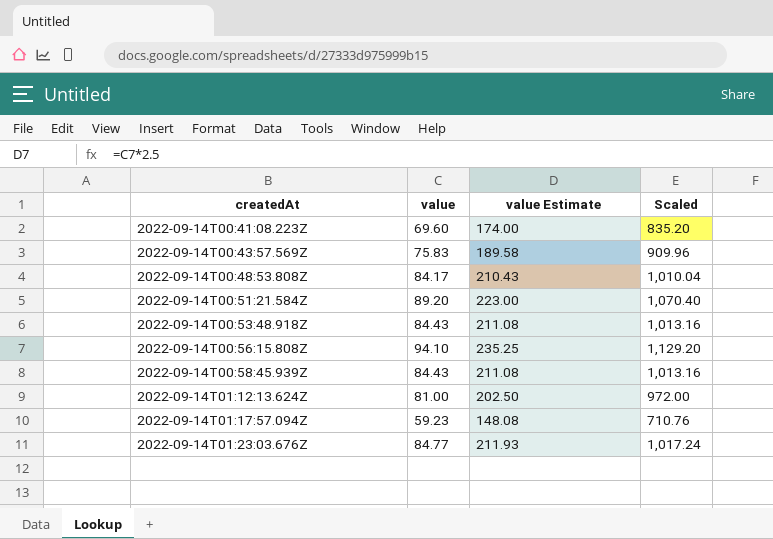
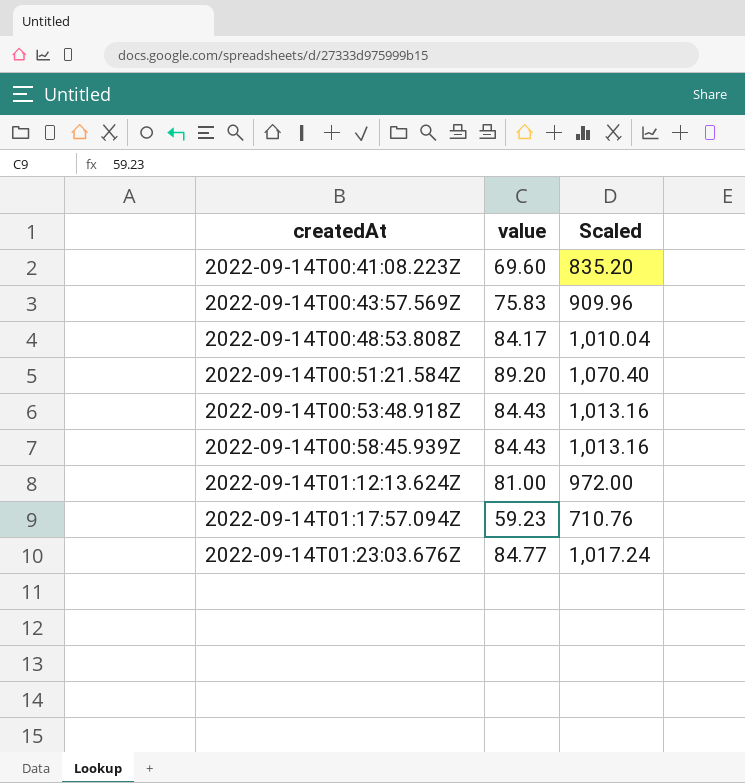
column value Estimate | formula: [value] * 2.5 -> none
row 2022-09-14T00:56:15.808Z: 94.10 | 235.25 | 1,129.20 -> none

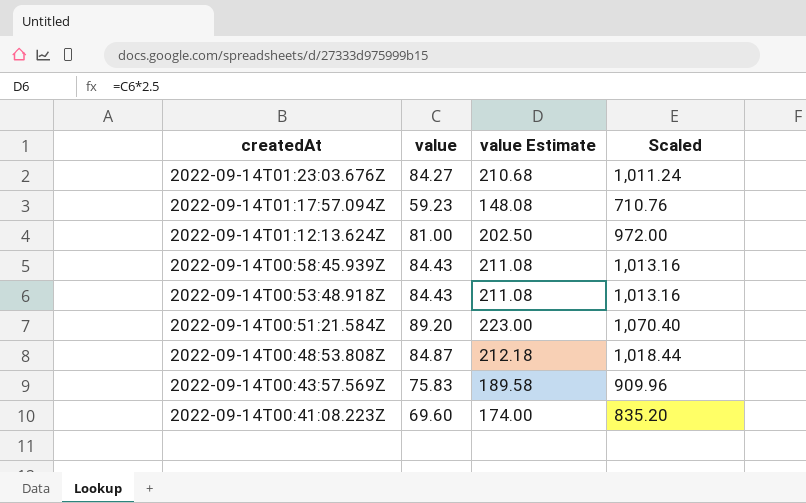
row order: createdAt ascending -> createdAt descending
column value Estimate | formula: none -> [value] * 2.5
2022-09-14T01:23:03.676Z | value: 84.77 -> 84.27
2022-09-14T01:23:03.676Z | Scaled: 1,017.24 -> 1,011.24
2022-09-14T00:48:53.808Z | value: 84.17 -> 84.87
2022-09-14T00:48:53.808Z | Scaled: 1,010.04 -> 1,018.44

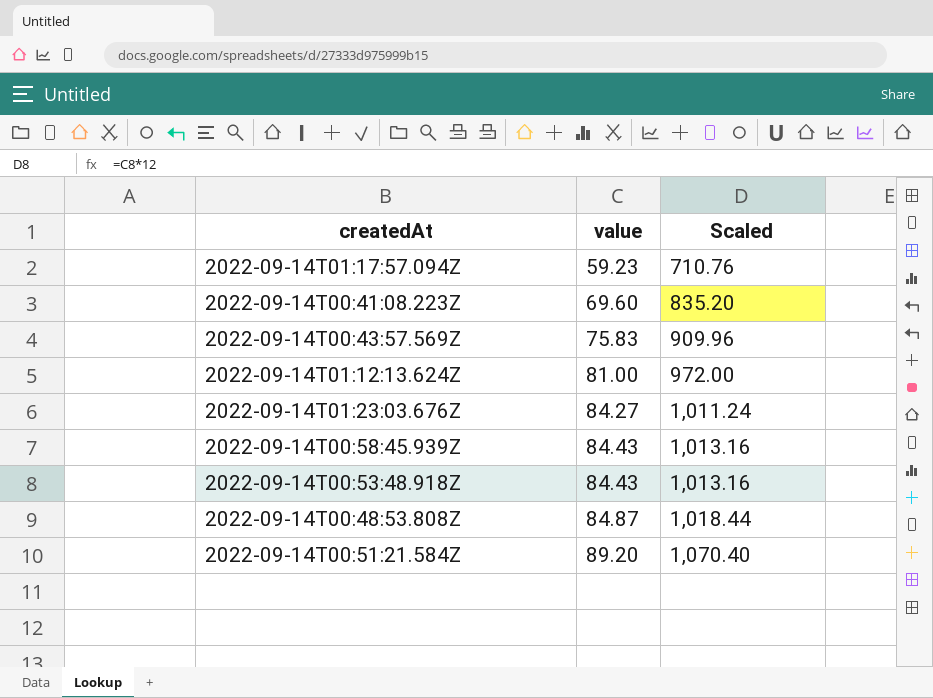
row order: createdAt descending -> value ascending
column value Estimate | formula: [value] * 2.5 -> none

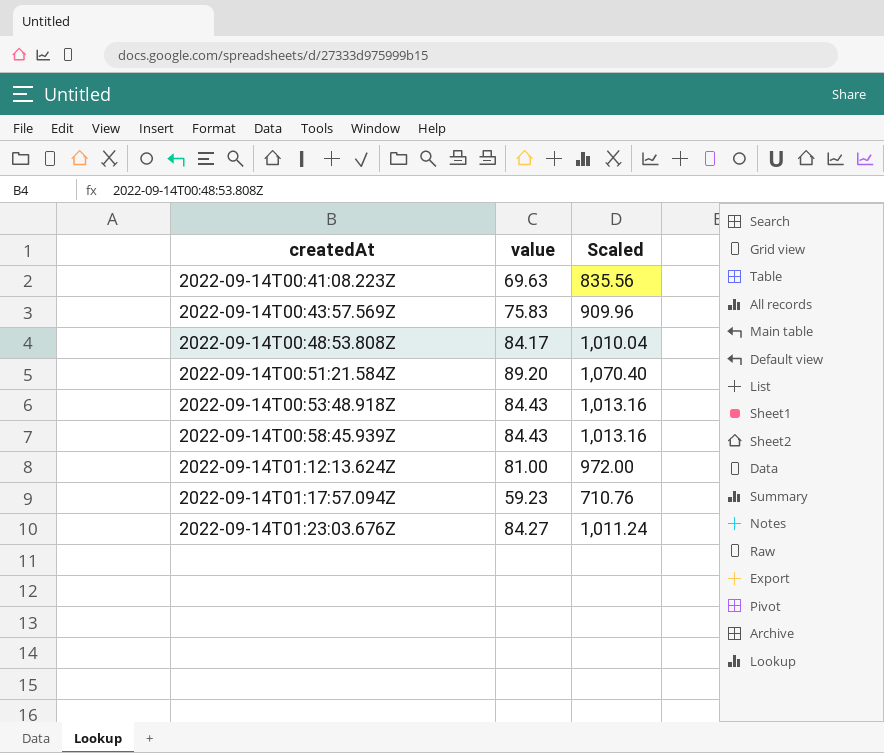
row order: value ascending -> createdAt ascending
2022-09-14T00:41:08.223Z | value: 69.60 -> 69.63
2022-09-14T00:41:08.223Z | Scaled: 835.20 -> 835.56
2022-09-14T00:48:53.808Z | value: 84.87 -> 84.17
2022-09-14T00:48:53.808Z | Scaled: 1,018.44 -> 1,010.04

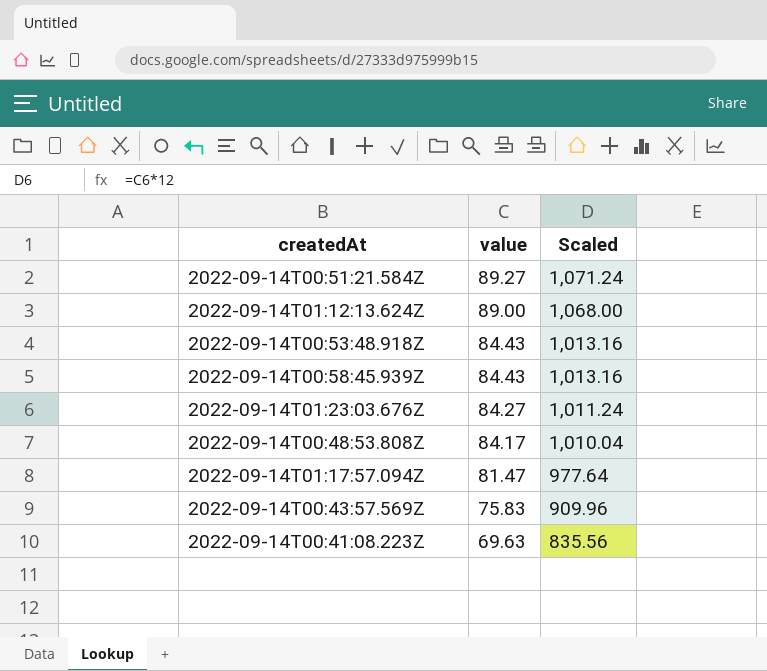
row order: createdAt ascending -> value descending
2022-09-14T00:51:21.584Z | value: 89.20 -> 89.27
2022-09-14T00:51:21.584Z | Scaled: 1,070.40 -> 1,071.24
2022-09-14T01:12:13.624Z | value: 81.00 -> 89.00
2022-09-14T01:12:13.624Z | Scaled: 972.00 -> 1,068.00
2022-09-14T01:17:57.094Z | value: 59.23 -> 81.47
2022-09-14T01:17:57.094Z | Scaled: 710.76 -> 977.64

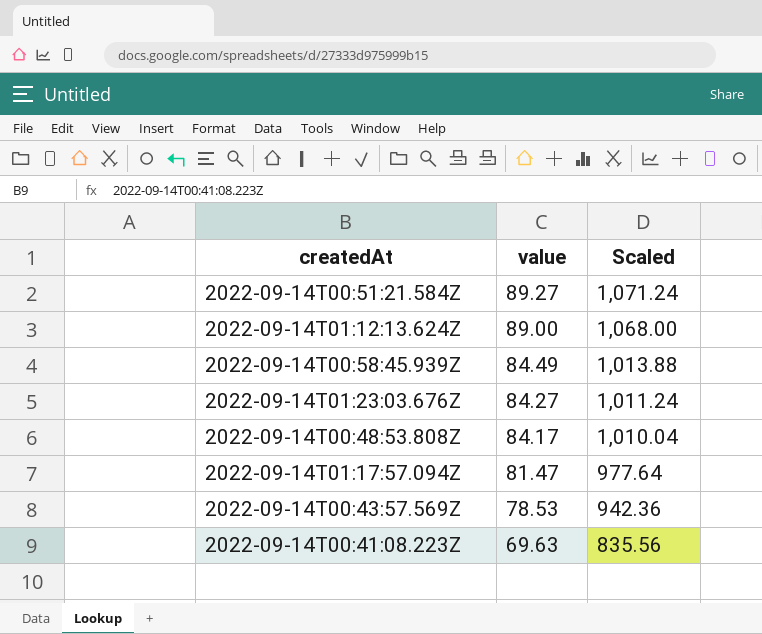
row 2022-09-14T00:53:48.918Z: 84.43 | 1,013.16 -> none
2022-09-14T00:58:45.939Z | value: 84.43 -> 84.49
2022-09-14T00:58:45.939Z | Scaled: 1,013.16 -> 1,013.88
2022-09-14T00:43:57.569Z | value: 75.83 -> 78.53
2022-09-14T00:43:57.569Z | Scaled: 909.96 -> 942.36

